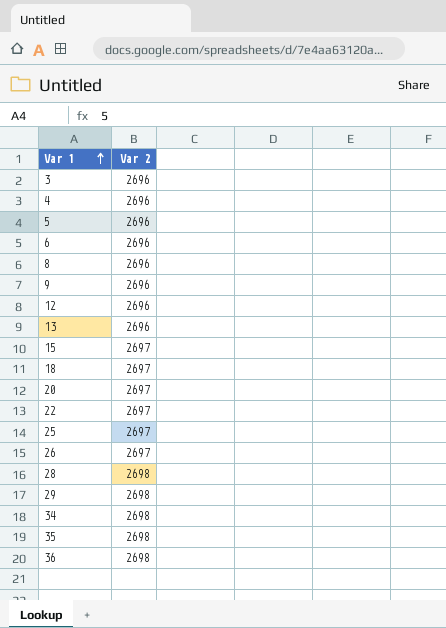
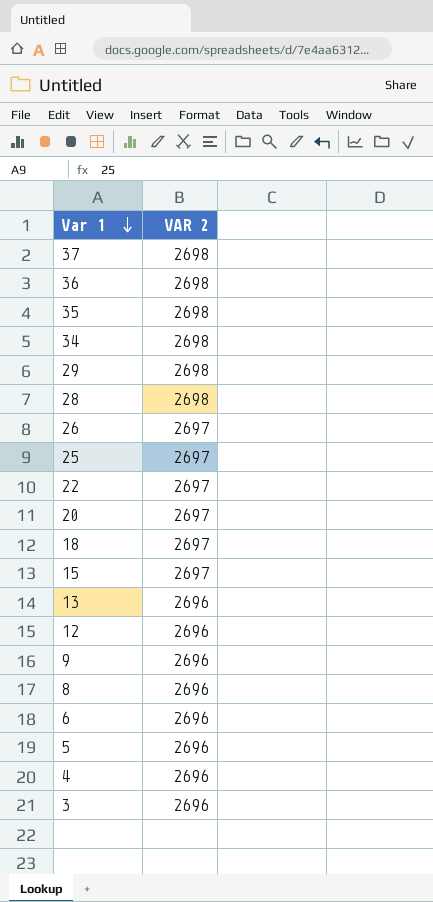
row order: Var 1 ascending -> Var 1 descending
column name: Var 2 -> VAR 2
row 37: none -> 2698

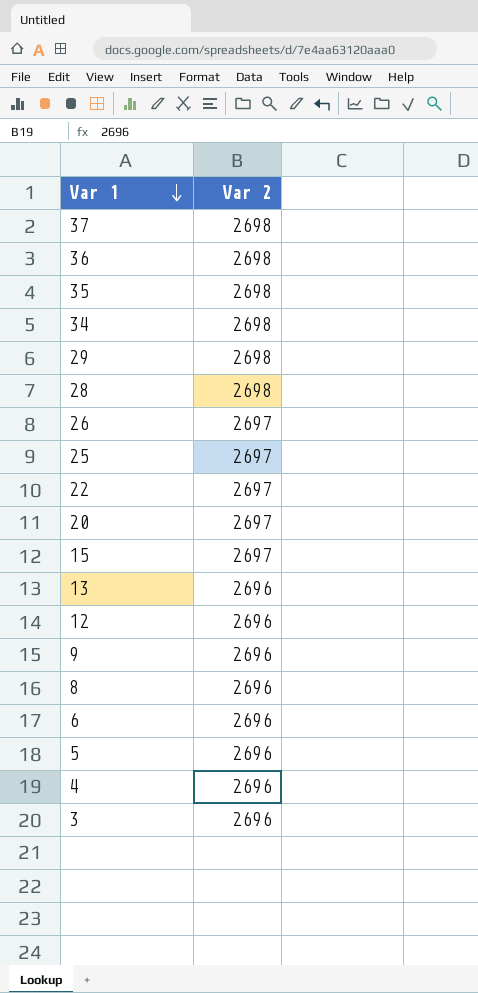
column name: VAR 2 -> Var 2
row 18: 2697 -> none

